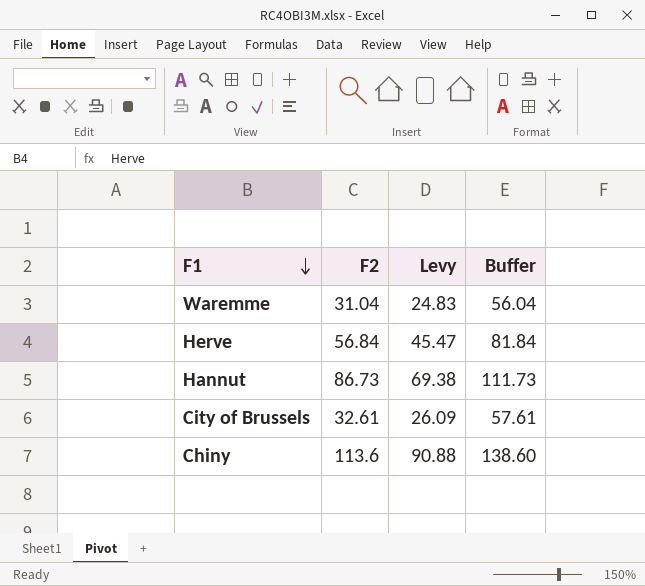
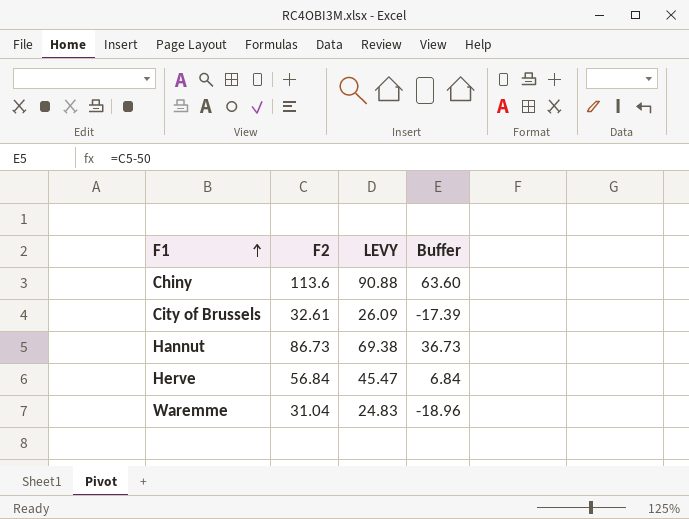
row order: F1 descending -> F1 ascending
column name: Levy -> LEVY
column Buffer | formula: [F2] + 25 -> [F2] - 50

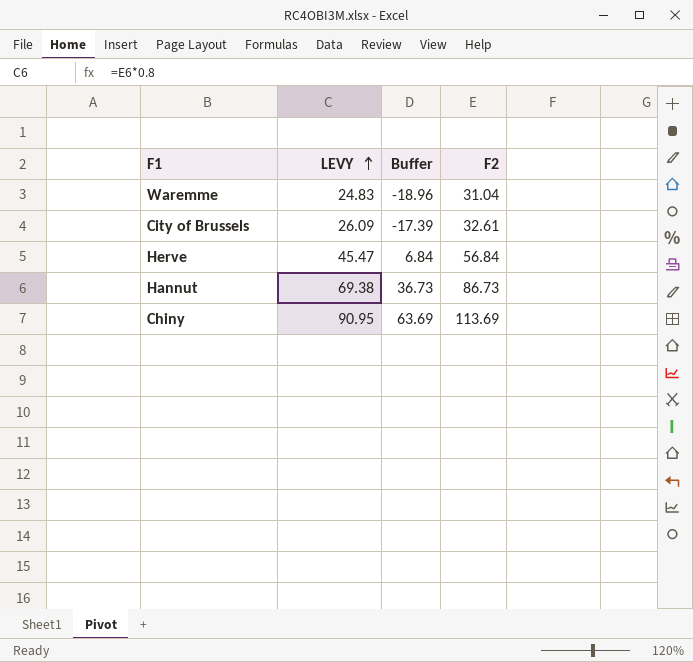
row order: F1 ascending -> LEVY ascending
column F2 | position: 2 -> 4
Chiny | LEVY: 90.88 -> 90.95
Chiny | Buffer: 63.60 -> 63.69
Chiny | F2: 113.6 -> 113.69

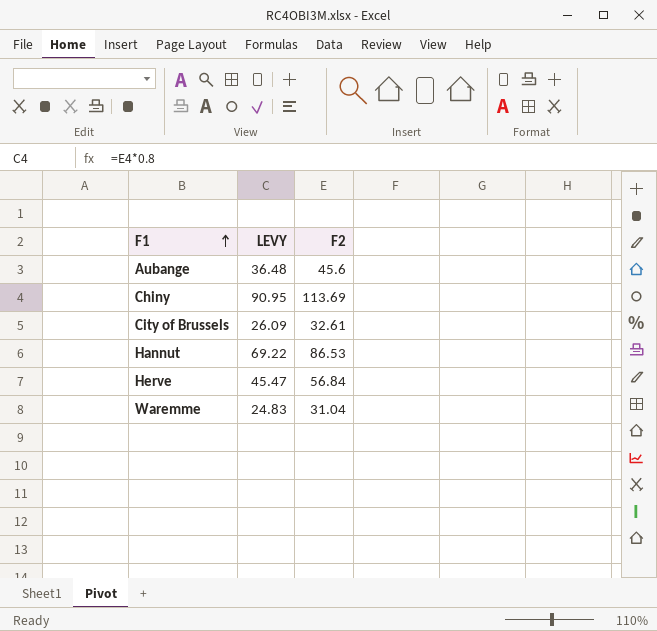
row order: LEVY ascending -> F1 ascending
column Buffer | formula: [F2] - 50 -> none
row Aubange: none -> 36.48 | 45.6
Hannut | LEVY: 69.38 -> 69.22
Hannut | F2: 86.73 -> 86.53

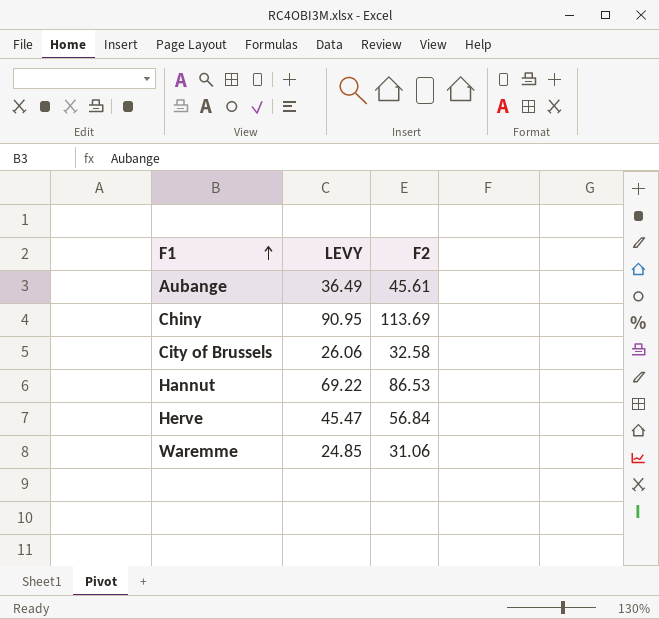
Aubange | LEVY: 36.48 -> 36.49
Aubange | F2: 45.6 -> 45.61
City of Brussels | LEVY: 26.09 -> 26.06
City of Brussels | F2: 32.61 -> 32.58
Waremme | LEVY: 24.83 -> 24.85
Waremme | F2: 31.04 -> 31.06

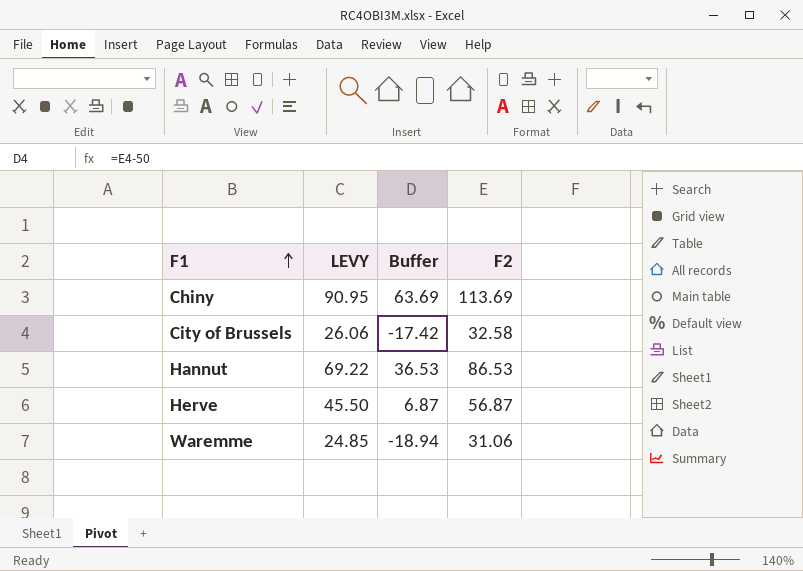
column Buffer | formula: none -> [F2] - 50
row Aubange: 36.49 | 45.61 -> none
Herve | LEVY: 45.47 -> 45.50
Herve | F2: 56.84 -> 56.87

